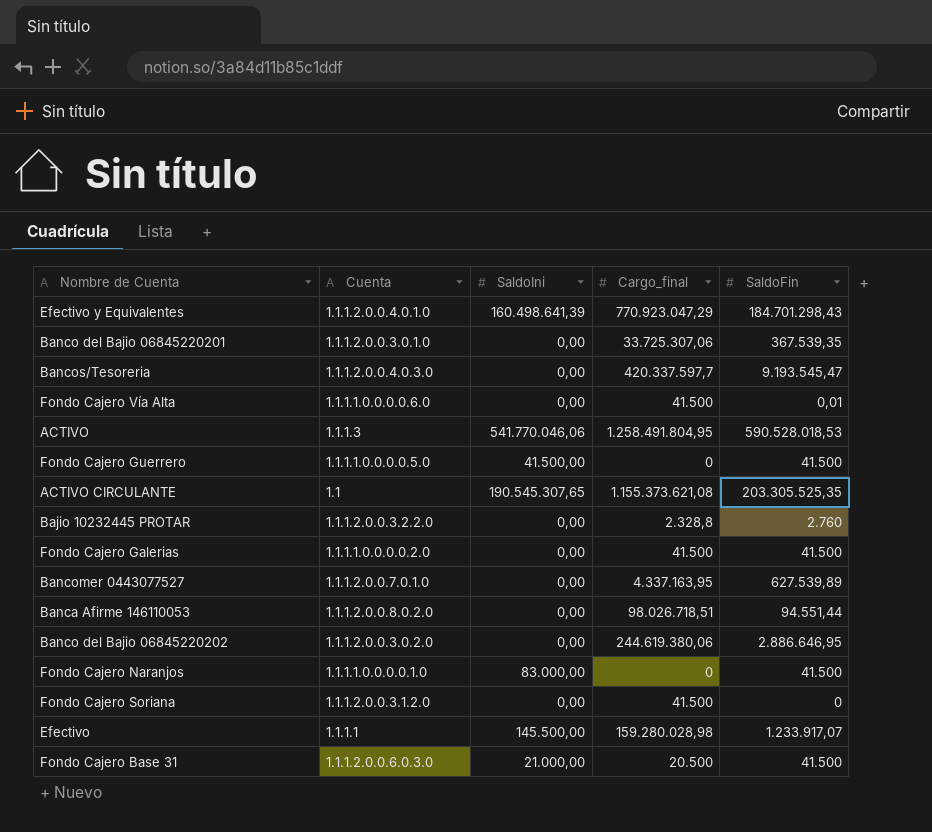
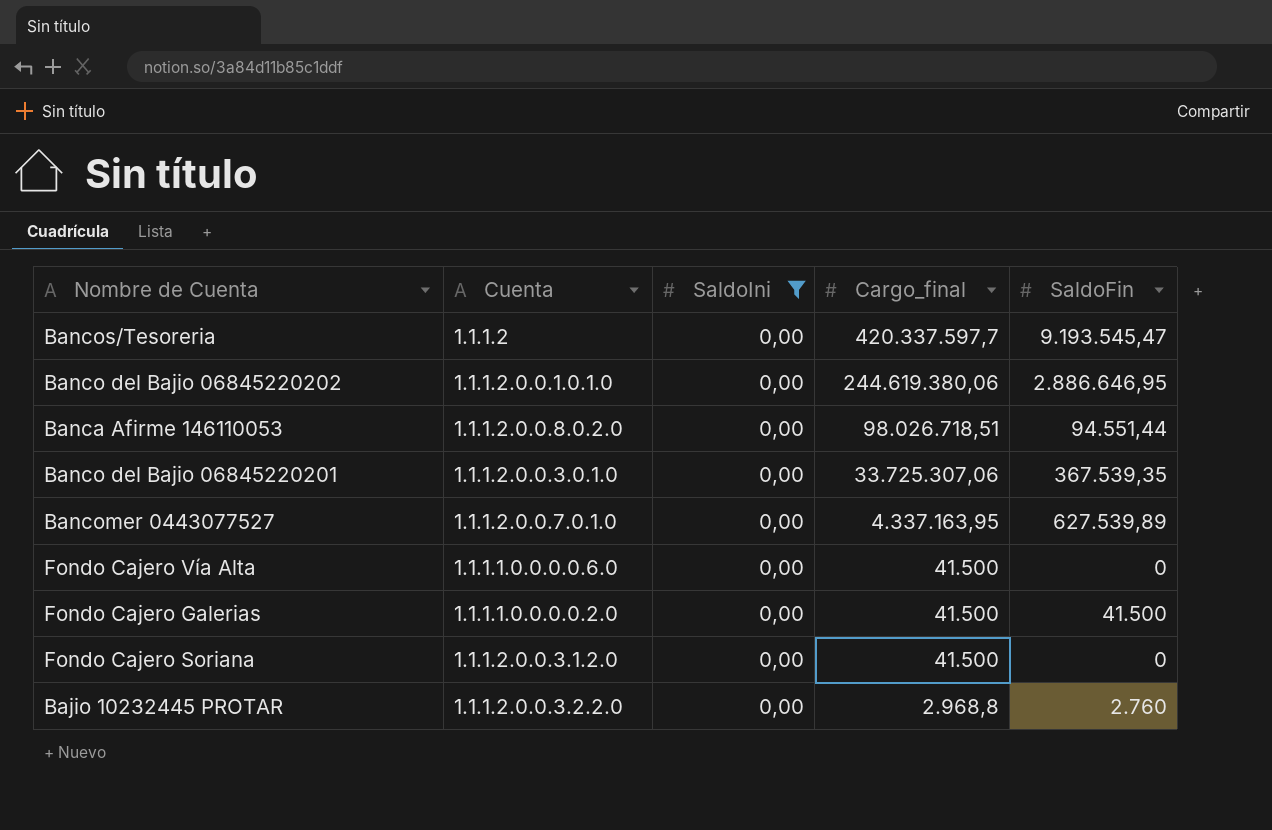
filter: none -> SaldoIni = 0,00
row order: none -> Cargo_final descending
Bancos/Tesoreria | Cuenta: 1.1.1.2.0.0.4.0.3.0 -> 1.1.1.2
Banco del Bajio 06845220202 | Cuenta: 1.1.1.2.0.0.3.0.2.0 -> 1.1.1.2.0.0.1.0.1.0
Fondo Cajero Vía Alta | SaldoFin: 0,01 -> 0
Bajio 10232445 PROTAR | Cargo_final: 2.328,8 -> 2.968,8

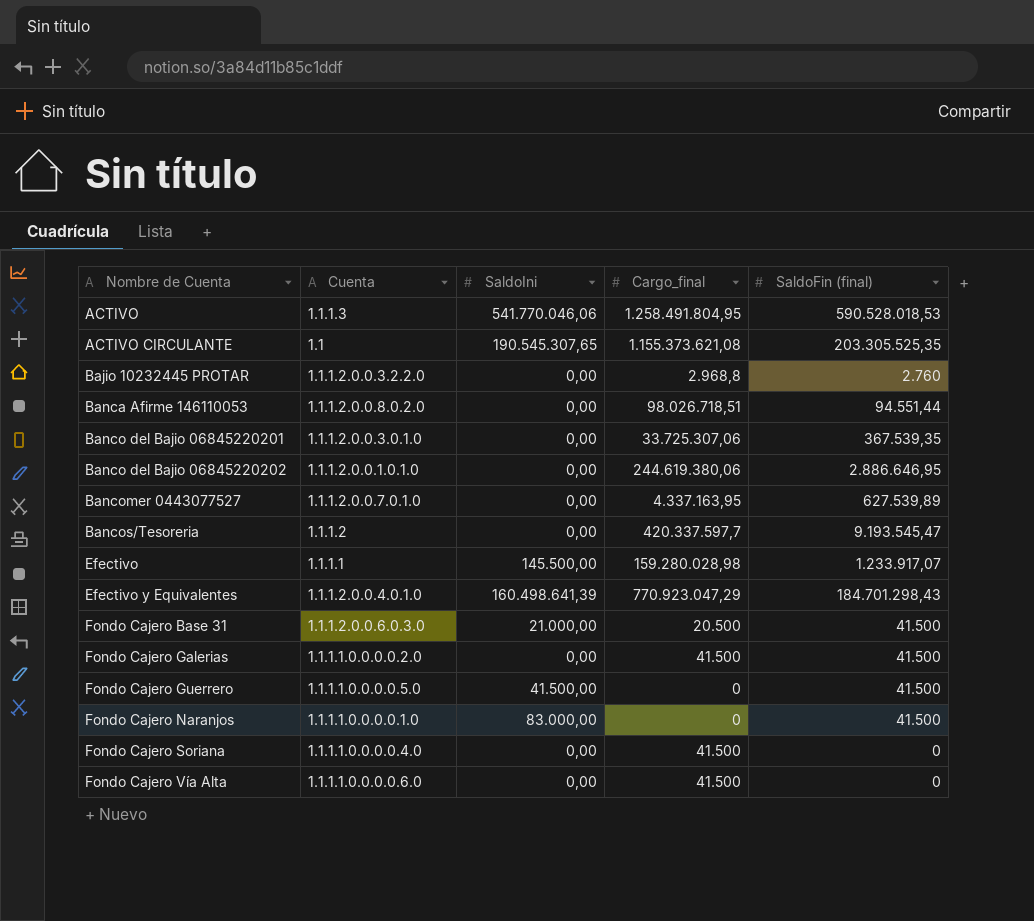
filter: SaldoIni = 0,00 -> none
row order: Cargo_final descending -> Nombre de Cuenta ascending
column name: SaldoFin -> SaldoFin (final)
Fondo Cajero Soriana | Cuenta: 1.1.1.2.0.0.3.1.2.0 -> 1.1.1.1.0.0.0.0.4.0

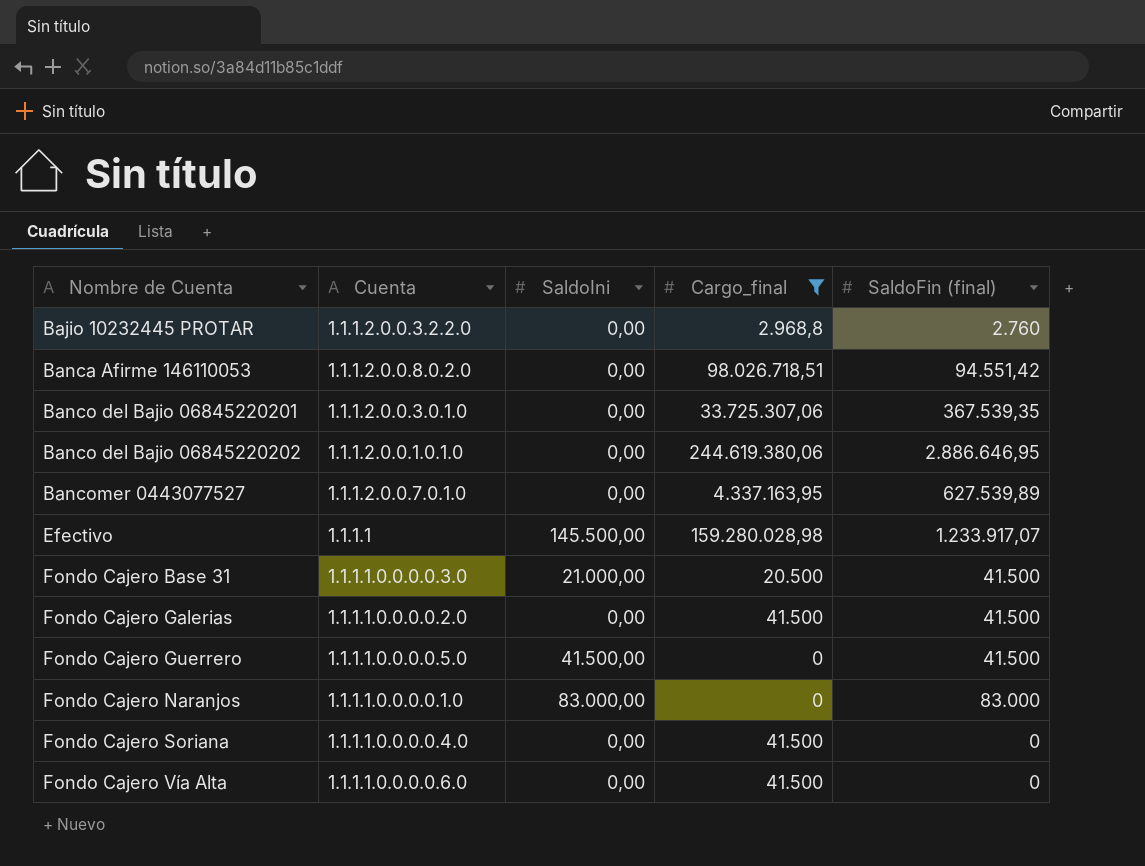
filter: none -> Cargo_final <= 244.619.380,06
Banca Afirme 146110053 | SaldoFin (final): 94.551,44 -> 94.551,42
Fondo Cajero Base 31 | Cuenta: 1.1.1.2.0.0.6.0.3.0 -> 1.1.1.1.0.0.0.0.3.0
Fondo Cajero Naranjos | SaldoFin (final): 41.500 -> 83.000

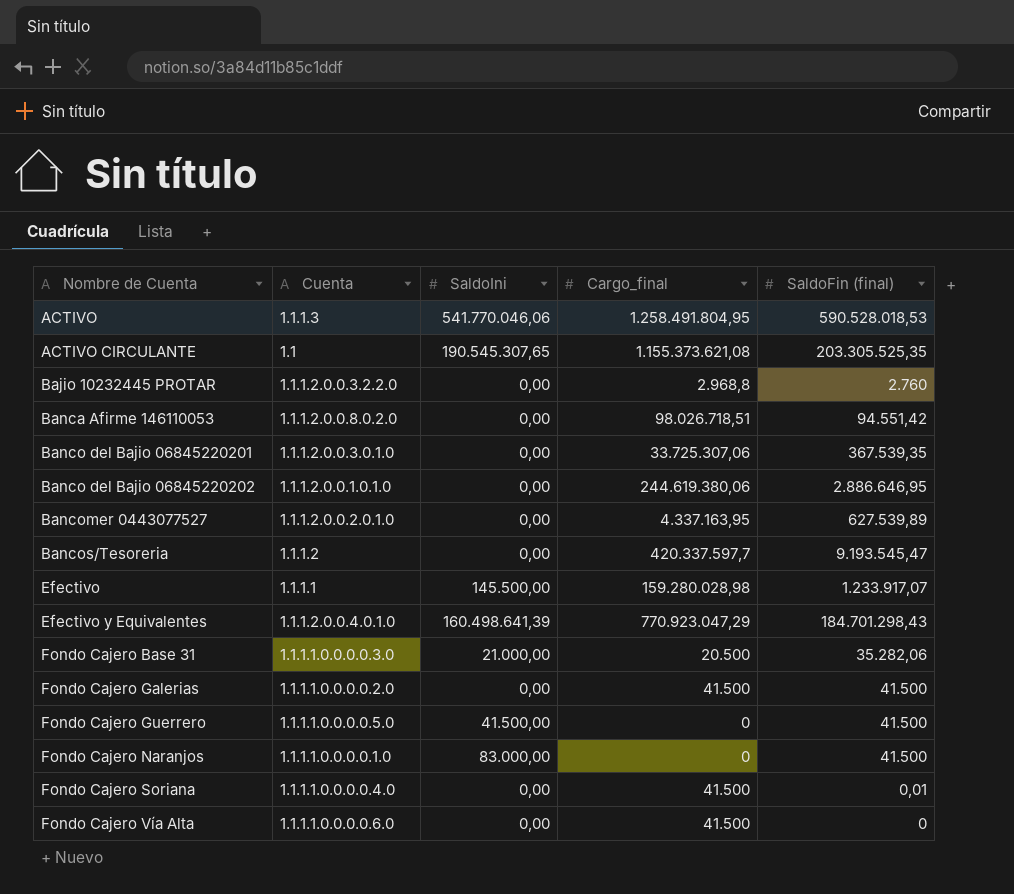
filter: Cargo_final <= 244.619.380,06 -> none
Bancomer 0443077527 | Cuenta: 1.1.1.2.0.0.7.0.1.0 -> 1.1.1.2.0.0.2.0.1.0
Fondo Cajero Base 31 | SaldoFin (final): 41.500 -> 35.282,06
Fondo Cajero Naranjos | SaldoFin (final): 83.000 -> 41.500
Fondo Cajero Soriana | SaldoFin (final): 0 -> 0,01

